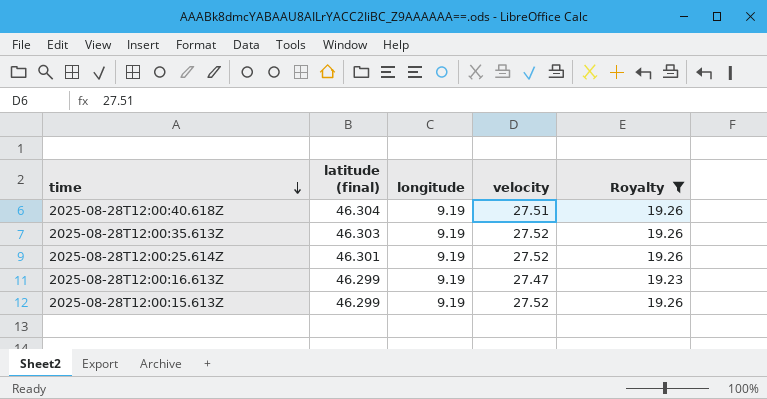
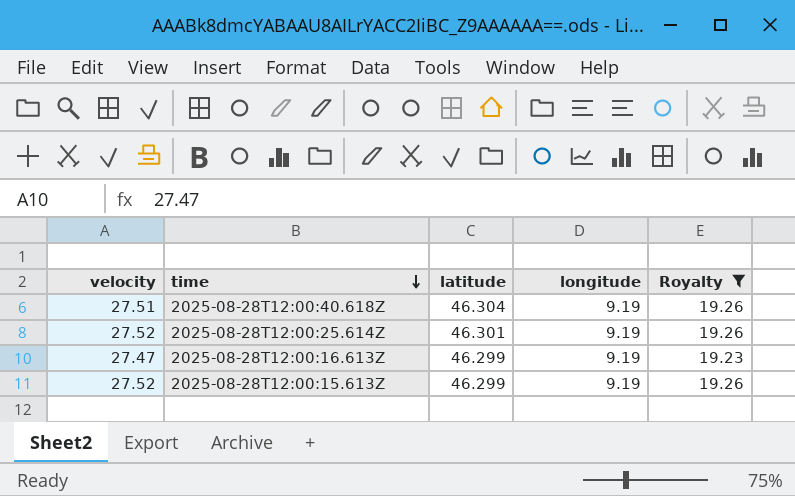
column velocity | position: 4 -> 1
column name: latitude (final) -> latitude
row 2025-08-28T12:00:35.613Z: 46.303 | 9.19 | 27.52 | 19.26 -> none

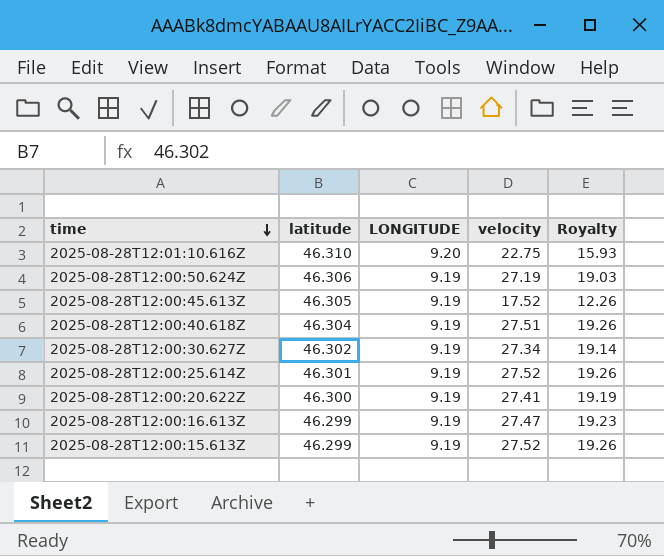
filter: Royalty >= 19.23 -> none
column name: longitude -> LONGITUDE
column velocity | position: 1 -> 4

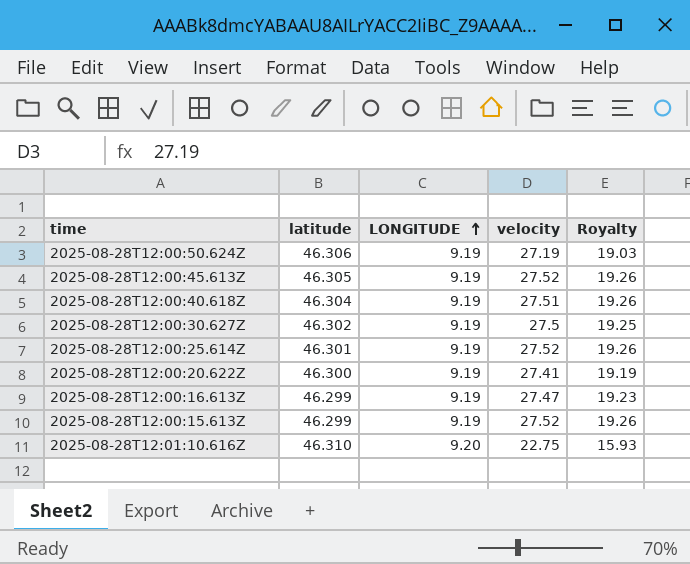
row order: time descending -> LONGITUDE ascending
2025-08-28T12:00:45.613Z | velocity: 17.52 -> 27.52
2025-08-28T12:00:45.613Z | Royalty: 12.26 -> 19.26
2025-08-28T12:00:30.627Z | velocity: 27.34 -> 27.5
2025-08-28T12:00:30.627Z | Royalty: 19.14 -> 19.25

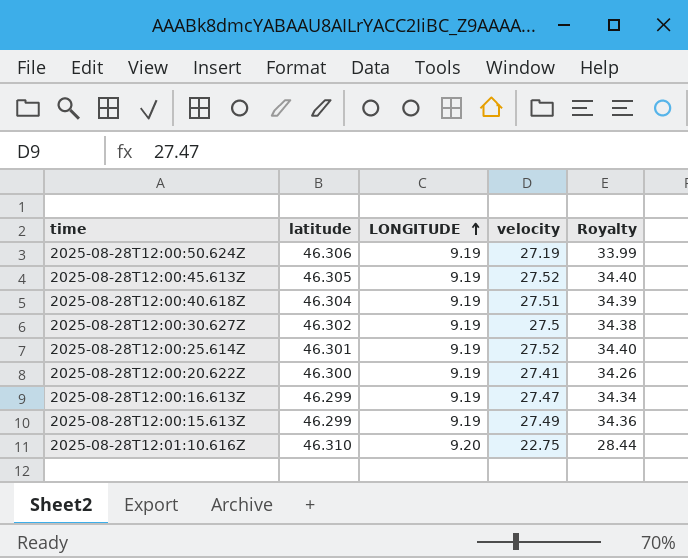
column Royalty | formula: [velocity] * 0.7 -> [velocity] * 1.25
2025-08-28T12:00:15.613Z | velocity: 27.52 -> 27.49

